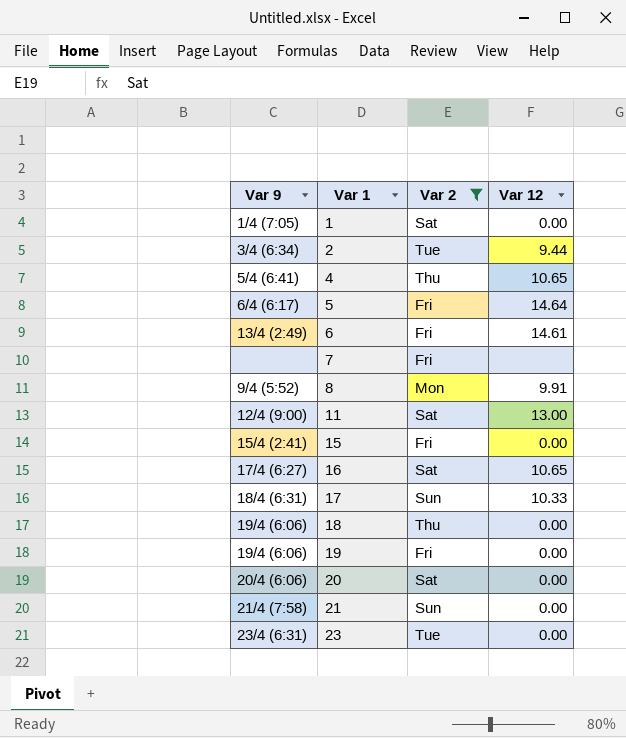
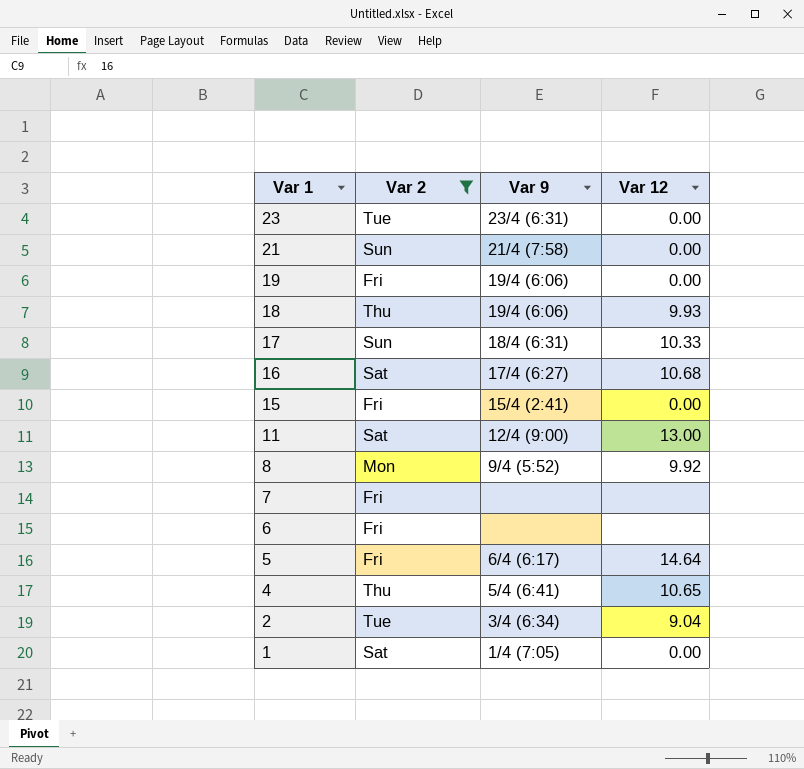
row order: Var 1 ascending -> Var 1 descending
column Var 9 | position: 1 -> 3
row 20: 20/4 (6:06) | Sat | 0.00 -> none
18 | Var 12: 0.00 -> 9.93
16 | Var 12: 10.65 -> 10.68
8 | Var 12: 9.91 -> 9.92
6 | Var 9: 13/4 (2:49) -> none
6 | Var 12: 14.61 -> none
2 | Var 12: 9.44 -> 9.04

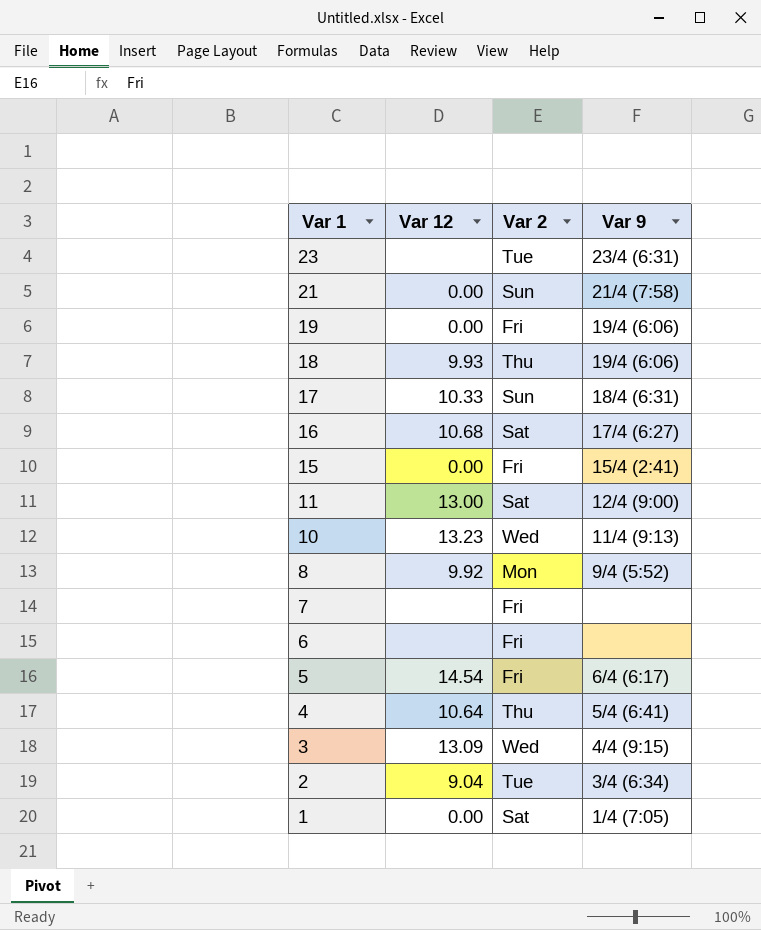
filter: Var 2 != Wed -> none
column Var 12 | position: 4 -> 2
23 | Var 12: 0.00 -> none
5 | Var 12: 14.64 -> 14.54
4 | Var 12: 10.65 -> 10.64

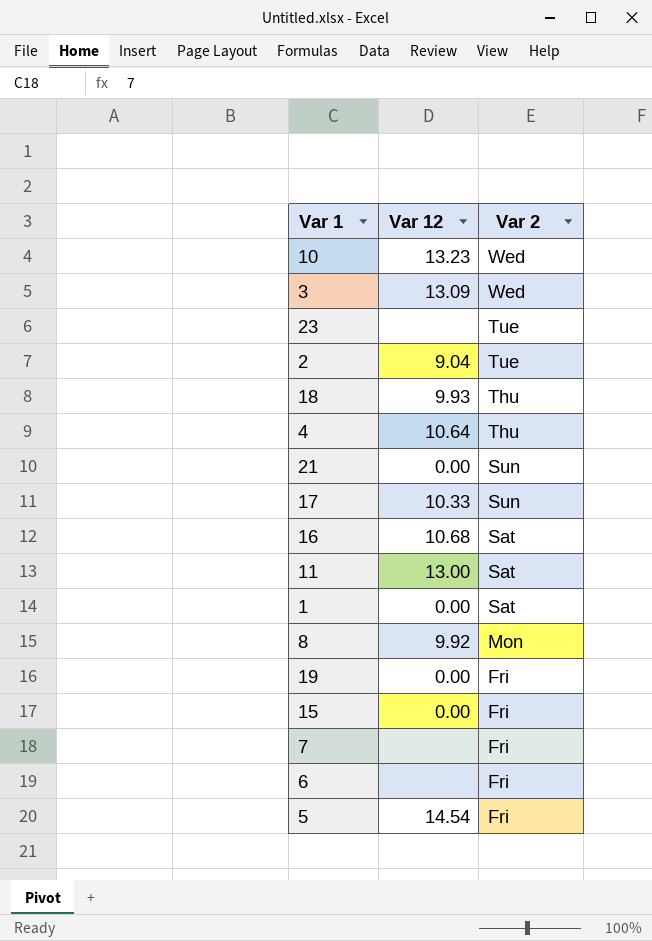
row order: Var 1 descending -> Var 2 descending
column Var 9 | position: 4 -> none

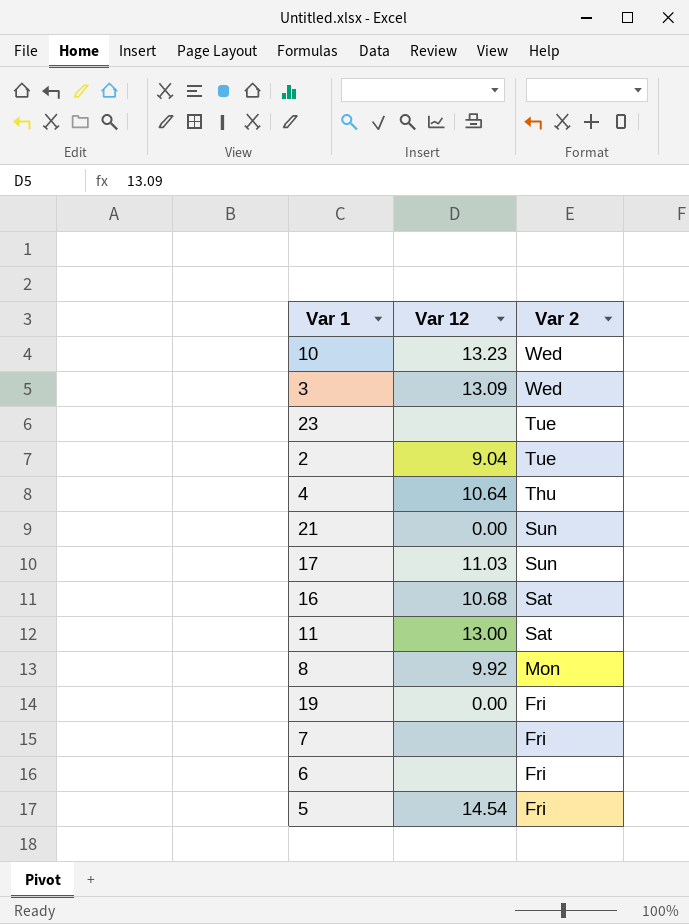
row 18: 9.93 | Thu -> none
row 1: 0.00 | Sat -> none
row 15: 0.00 | Fri -> none
17 | Var 12: 10.33 -> 11.03

